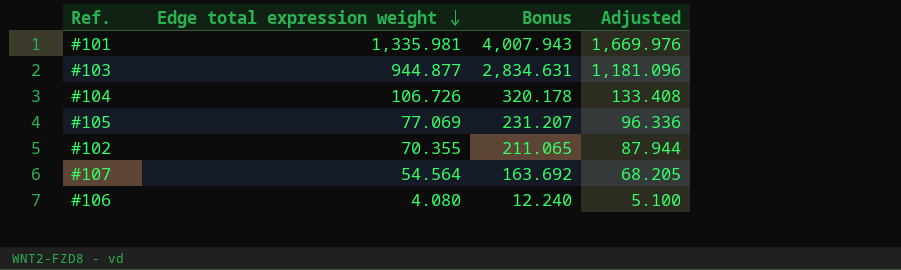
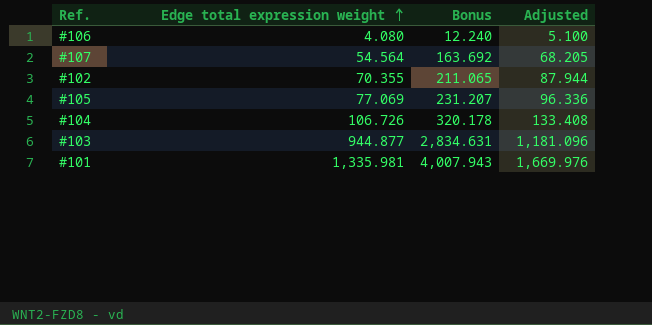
row order: Edge total expression weight descending -> Edge total expression weight ascending

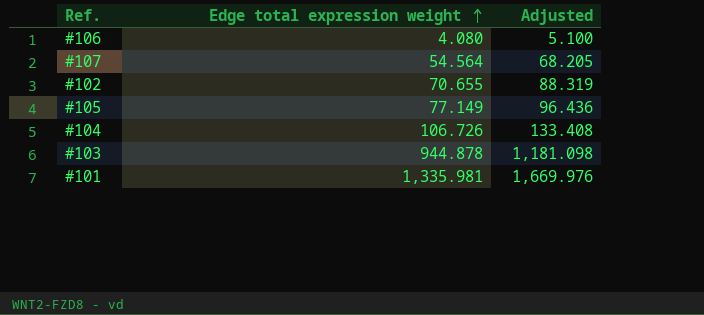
column Bonus | formula: [Edge total expression weight] * 3 -> none
#102 | Edge total expression weight: 70.355 -> 70.655
#102 | Adjusted: 87.944 -> 88.319
#105 | Edge total expression weight: 77.069 -> 77.149
#105 | Adjusted: 96.336 -> 96.436
#103 | Edge total expression weight: 944.877 -> 944.878
#103 | Adjusted: 1,181.096 -> 1,181.098

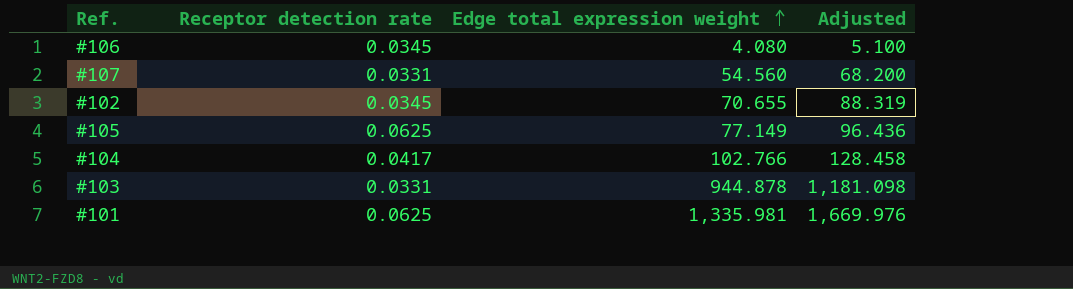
column Receptor detection rate | position: none -> 2
#107 | Edge total expression weight: 54.564 -> 54.560
#107 | Adjusted: 68.205 -> 68.200
#104 | Edge total expression weight: 106.726 -> 102.766
#104 | Adjusted: 133.408 -> 128.458

